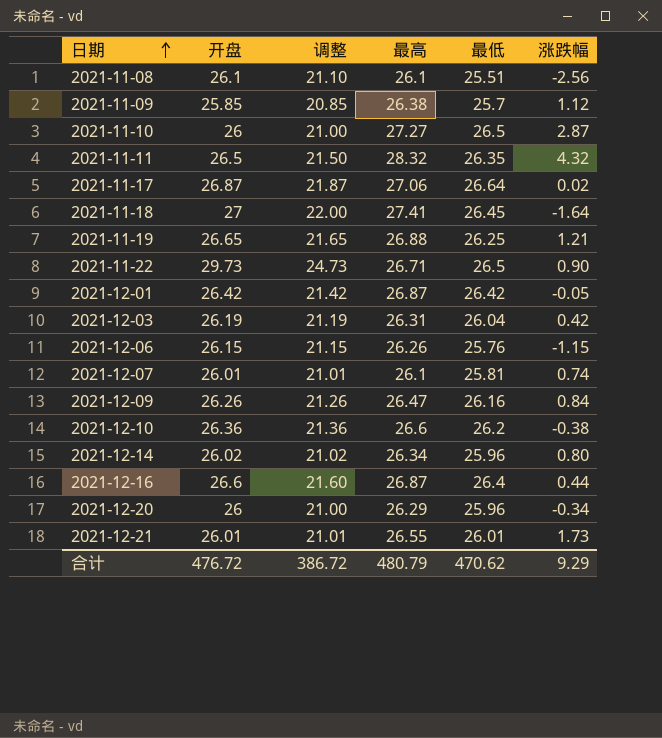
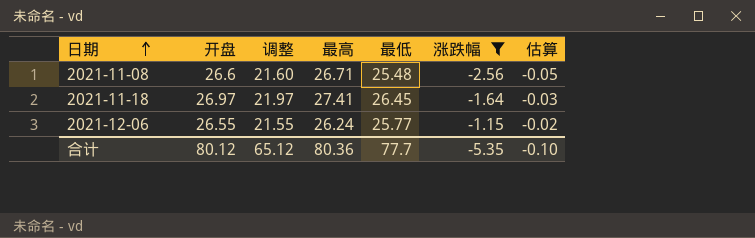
filter: none -> 涨跌幅 <= -1.15
column 估算 | formula: none -> [涨跌幅] * 0.02
2021-11-08 | 开盘: 26.1 -> 26.6
2021-11-08 | 调整: 21.10 -> 21.60
2021-11-08 | 最高: 26.1 -> 26.71
2021-11-08 | 最低: 25.51 -> 25.48
2021-11-18 | 开盘: 27 -> 26.97
2021-11-18 | 调整: 22.00 -> 21.97
2021-12-06 | 开盘: 26.15 -> 26.55
2021-12-06 | 调整: 21.15 -> 21.55
2021-12-06 | 最高: 26.26 -> 26.24
2021-12-06 | 最低: 25.76 -> 25.77
合计 | 开盘: 476.72 -> 80.12
合计 | 调整: 386.72 -> 65.12
合计 | 最高: 480.79 -> 80.36
合计 | 最低: 470.62 -> 77.7
合计 | 涨跌幅: 9.29 -> -5.35

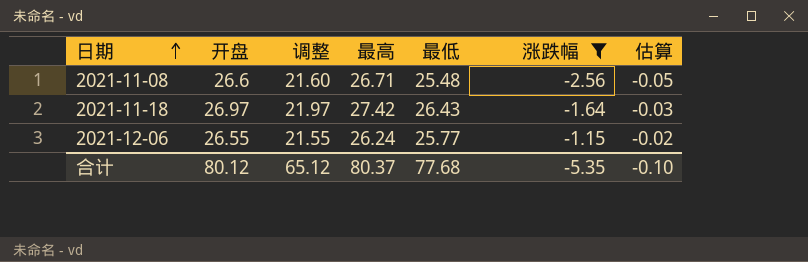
2021-11-18 | 最高: 27.41 -> 27.42
2021-11-18 | 最低: 26.45 -> 26.43
合计 | 最高: 80.36 -> 80.37
合计 | 最低: 77.7 -> 77.68

